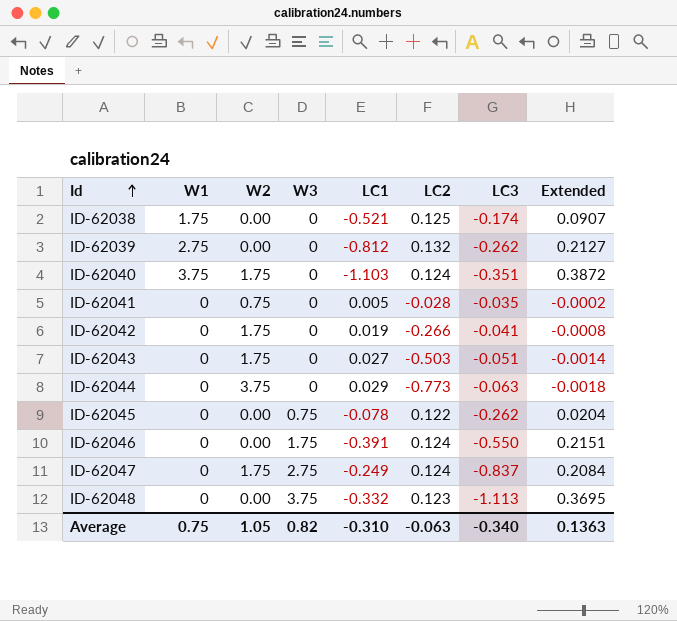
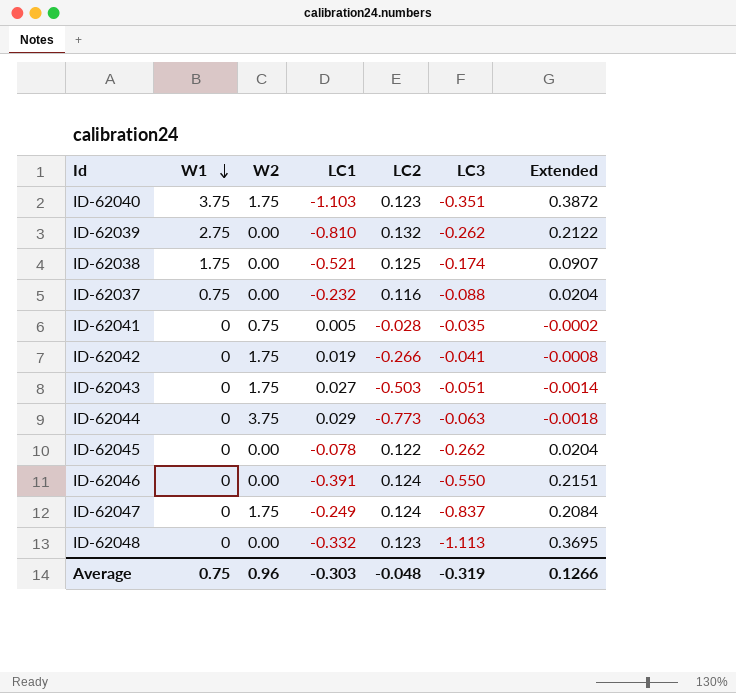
row order: Id ascending -> W1 descending
column W3 | position: 4 -> none
ID-62040 | LC2: 0.124 -> 0.123
ID-62039 | LC1: -0.812 -> -0.810
ID-62039 | Extended: 0.2127 -> 0.2122
row ID-62037: none -> 0.75 | 0.00 | -0.232 | 0.116 | -0.088 | 0.0204
Average | W2: 1.05 -> 0.96
Average | LC1: -0.310 -> -0.303
Average | LC2: -0.063 -> -0.048
Average | LC3: -0.340 -> -0.319
Average | Extended: 0.1363 -> 0.1266

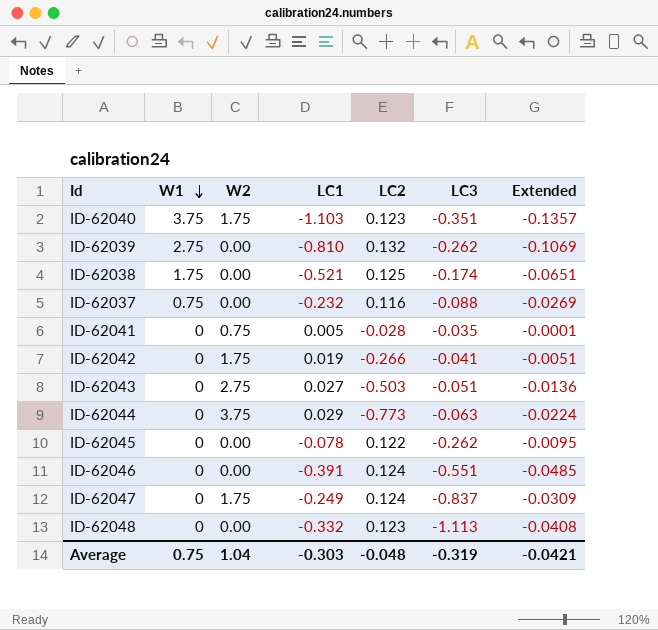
column Extended | formula: [LC1] * [LC3] -> [LC1] * [LC2]
ID-62043 | W2: 1.75 -> 2.75
ID-62046 | LC3: -0.550 -> -0.551
Average | W2: 0.96 -> 1.04
Average | Extended: 0.1266 -> -0.0421

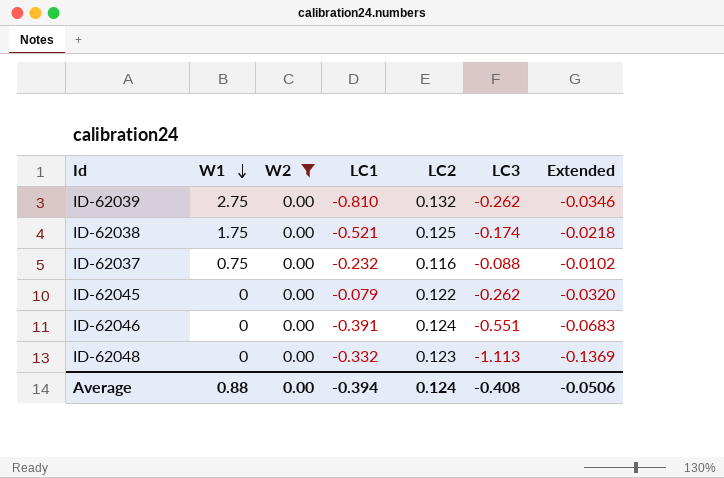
filter: none -> W2 = 0.00
column Extended | formula: [LC1] * [LC2] -> [LC2] * [LC3]
ID-62045 | LC1: -0.078 -> -0.079
Average | W1: 0.75 -> 0.88
Average | W2: 1.04 -> 0.00
Average | LC1: -0.303 -> -0.394
Average | LC2: -0.048 -> 0.124
Average | LC3: -0.319 -> -0.408
Average | Extended: -0.0421 -> -0.0506

